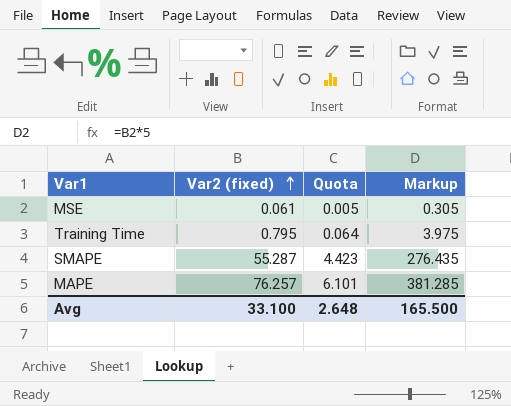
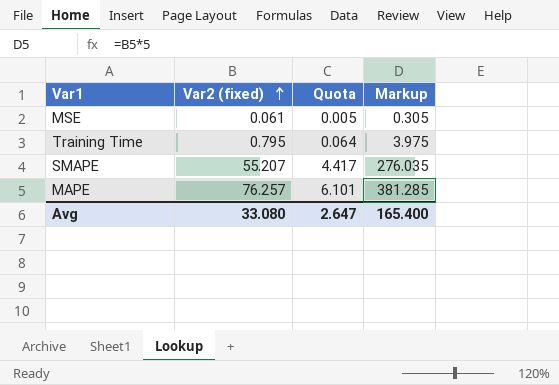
SMAPE | Var2 (fixed): 55.287 -> 55.207
SMAPE | Quota: 4.423 -> 4.417
SMAPE | Markup: 276.435 -> 276.035
Avg | Var2 (fixed): 33.100 -> 33.080
Avg | Quota: 2.648 -> 2.647
Avg | Markup: 165.500 -> 165.400

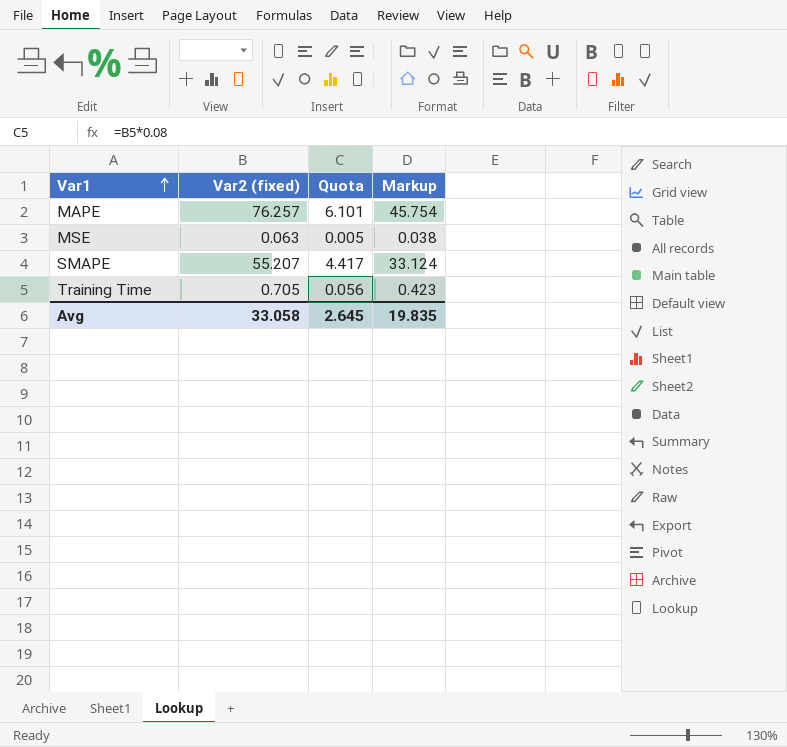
row order: Var2 (fixed) ascending -> Var1 ascending
column Markup | formula: [Var2 (fixed)] * 5 -> [Var2 (fixed)] * 0.6
MSE | Var2 (fixed): 0.061 -> 0.063
Training Time | Var2 (fixed): 0.795 -> 0.705
Training Time | Quota: 0.064 -> 0.056
Avg | Var2 (fixed): 33.080 -> 33.058
Avg | Quota: 2.647 -> 2.645
Avg | Markup: 165.400 -> 19.835

